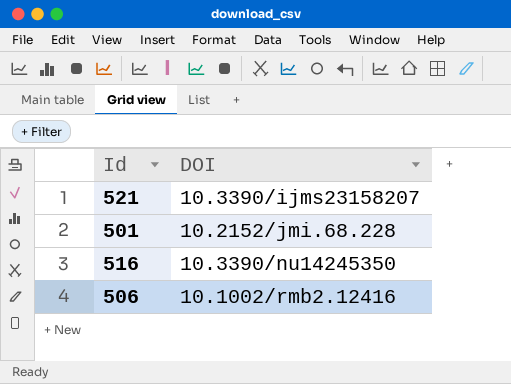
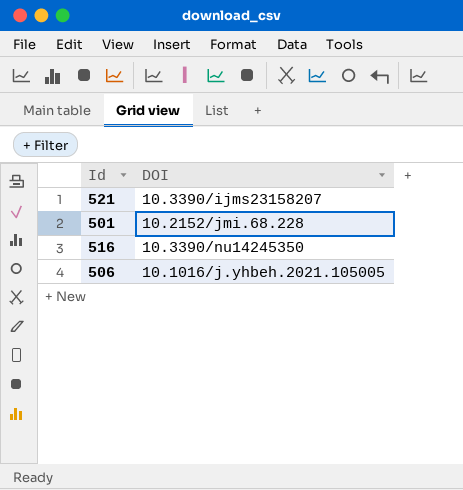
506 | DOI: 10.1002/rmb2.12416 -> 10.1016/j.yhbeh.2021.105005

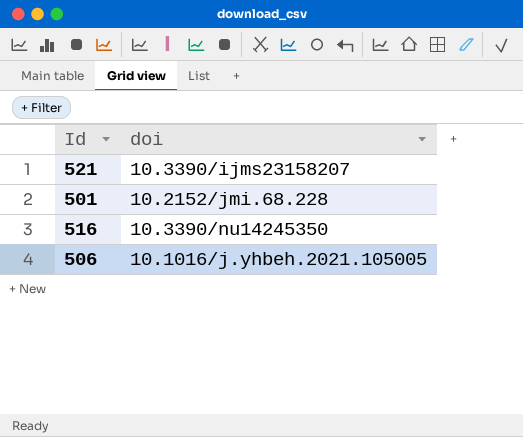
column name: DOI -> doi

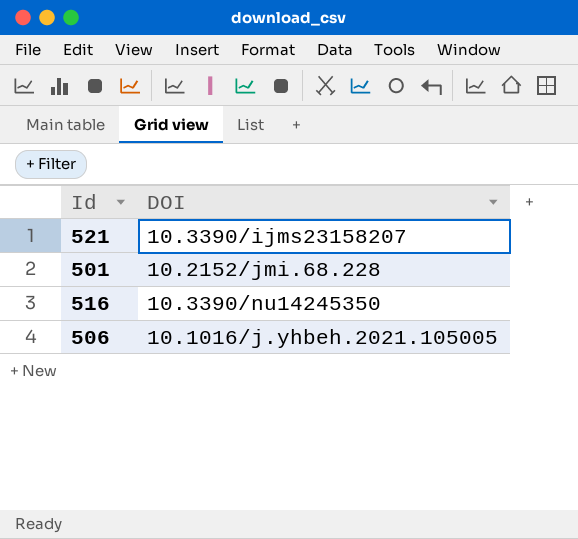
column name: doi -> DOI

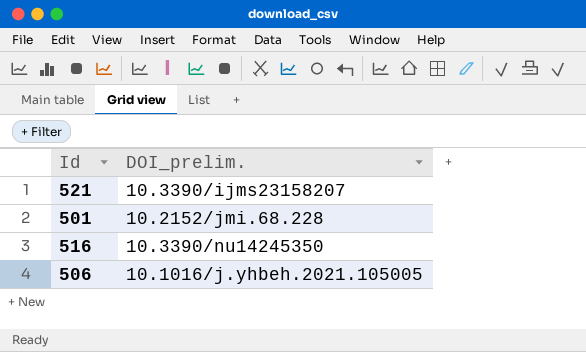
column name: DOI -> DOI_prelim.

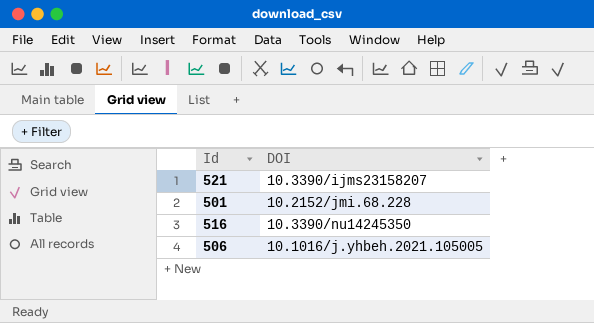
column name: DOI_prelim. -> DOI

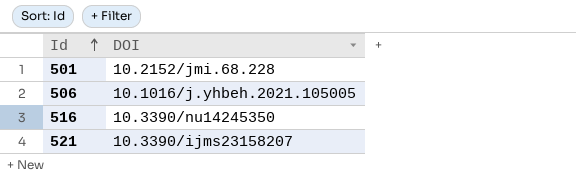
row order: none -> Id ascending

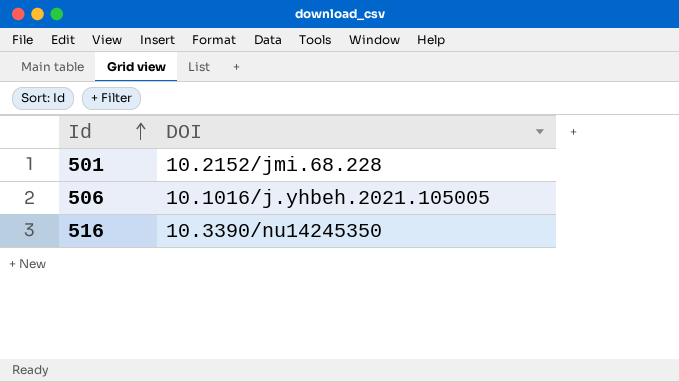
row 521: 10.3390/ijms23158207 -> none

